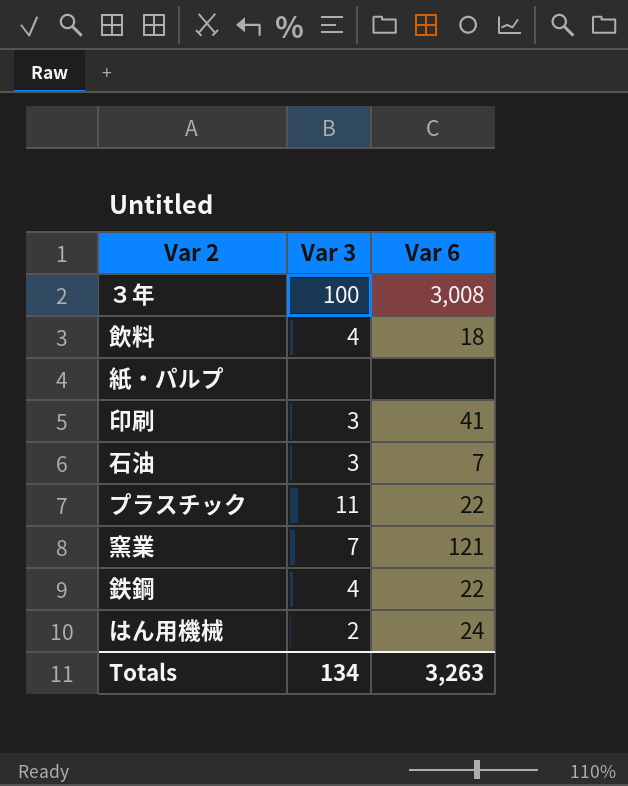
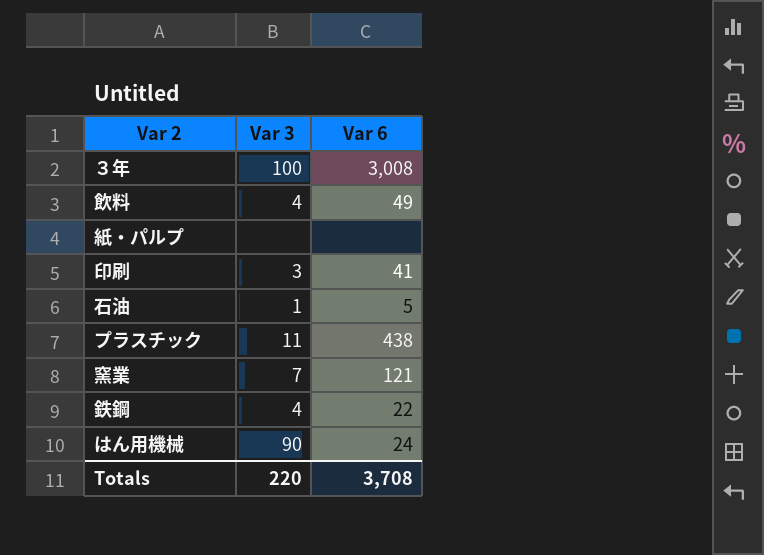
飲料 | Var 6: 18 -> 49
石油 | Var 3: 3 -> 1
石油 | Var 6: 7 -> 5
プラスチック | Var 6: 22 -> 438
はん用機械 | Var 3: 2 -> 90
Totals | Var 3: 134 -> 220
Totals | Var 6: 3,263 -> 3,708

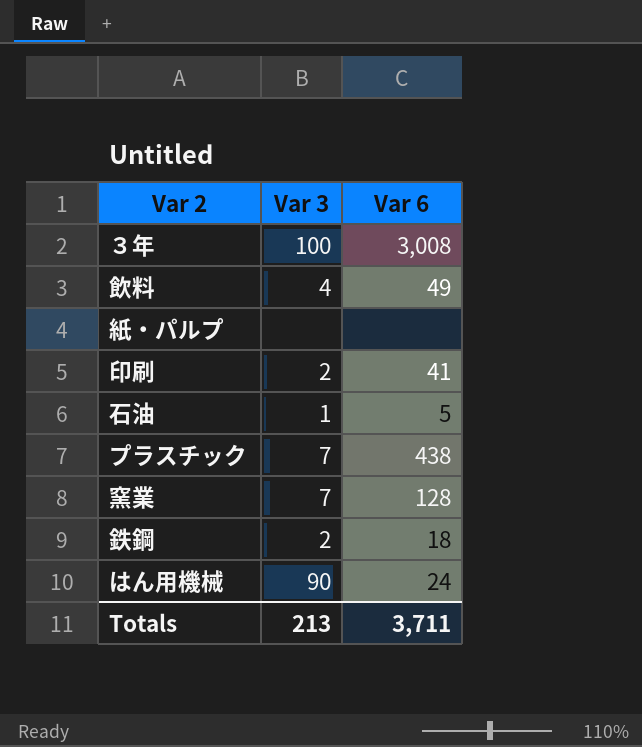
印刷 | Var 3: 3 -> 2
プラスチック | Var 3: 11 -> 7
窯業 | Var 6: 121 -> 128
鉄鋼 | Var 3: 4 -> 2
鉄鋼 | Var 6: 22 -> 18
Totals | Var 3: 220 -> 213
Totals | Var 6: 3,708 -> 3,711

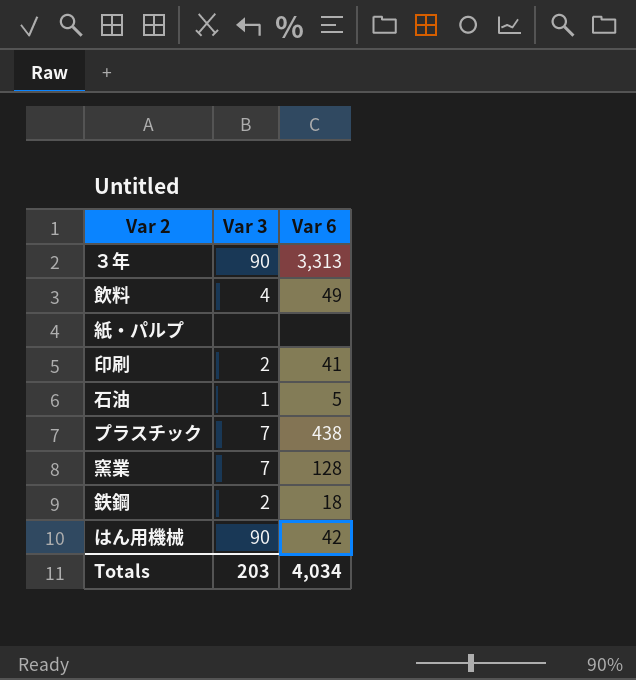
３年 | Var 3: 100 -> 90
３年 | Var 6: 3,008 -> 3,313
はん用機械 | Var 6: 24 -> 42
Totals | Var 3: 213 -> 203
Totals | Var 6: 3,711 -> 4,034

